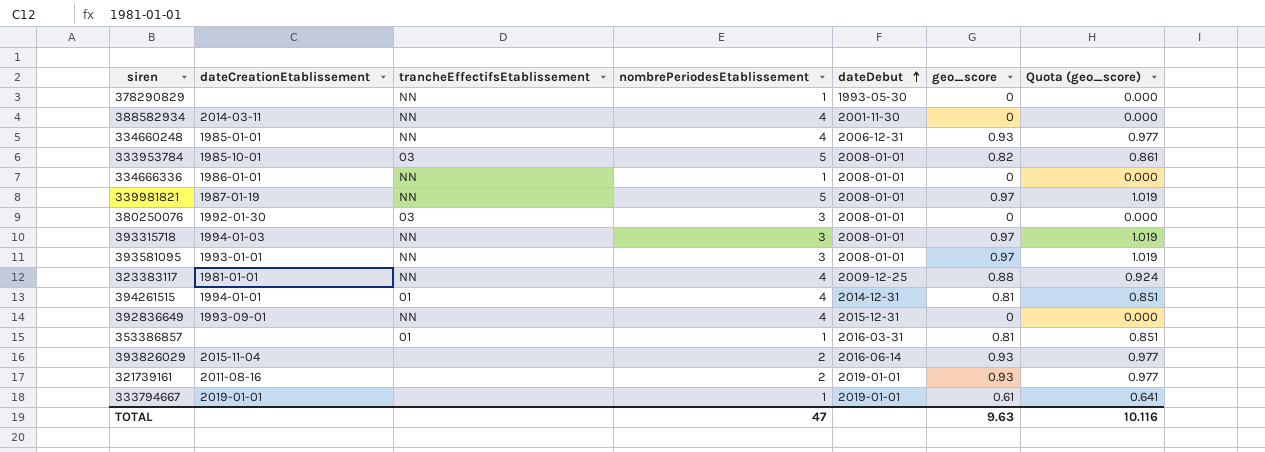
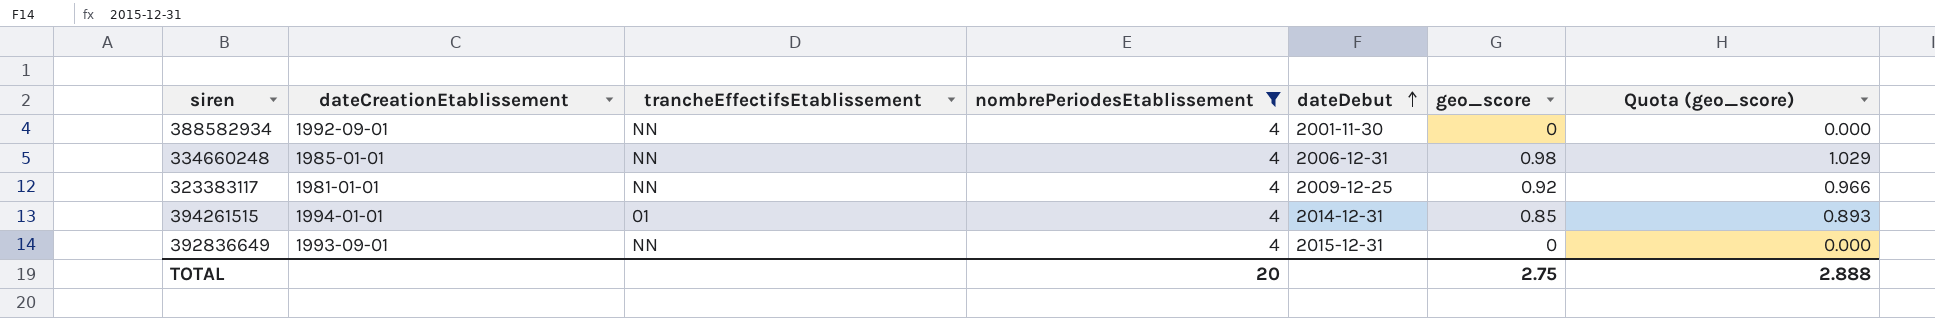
filter: none -> nombrePeriodesEtablissement = 4
388582934 | dateCreationEtablissement: 2014-03-11 -> 1992-09-01
334660248 | geo_score: 0.93 -> 0.98
334660248 | Quota (geo_score): 0.977 -> 1.029
323383117 | geo_score: 0.88 -> 0.92
323383117 | Quota (geo_score): 0.924 -> 0.966
394261515 | geo_score: 0.81 -> 0.85
394261515 | Quota (geo_score): 0.851 -> 0.893
TOTAL | nombrePeriodesEtablissement: 47 -> 20
TOTAL | geo_score: 9.63 -> 2.75
TOTAL | Quota (geo_score): 10.116 -> 2.888

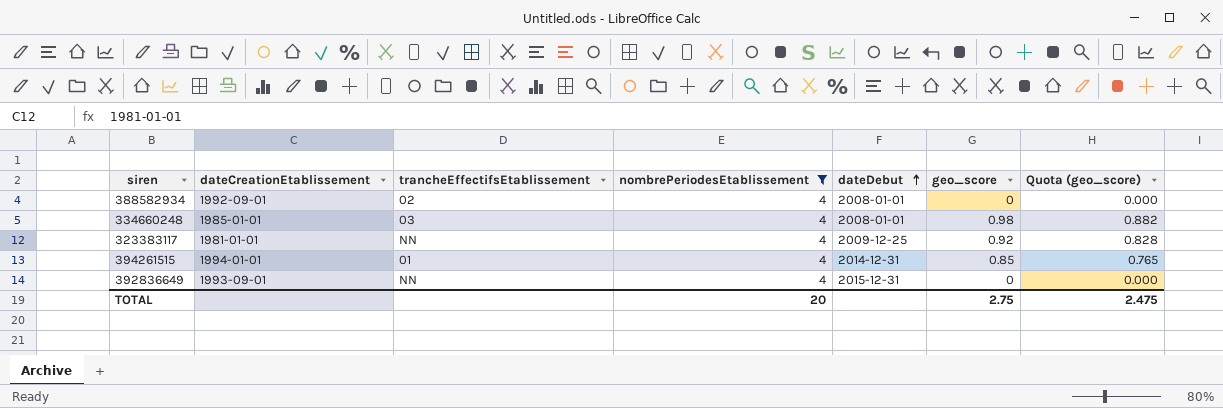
column Quota (geo_score) | formula: [geo_score] * 1.05 -> [geo_score] * 0.9
388582934 | trancheEffectifsEtablissement: NN -> 02
388582934 | dateDebut: 2001-11-30 -> 2008-01-01
334660248 | trancheEffectifsEtablissement: NN -> 03
334660248 | dateDebut: 2006-12-31 -> 2008-01-01
TOTAL | Quota (geo_score): 2.888 -> 2.475

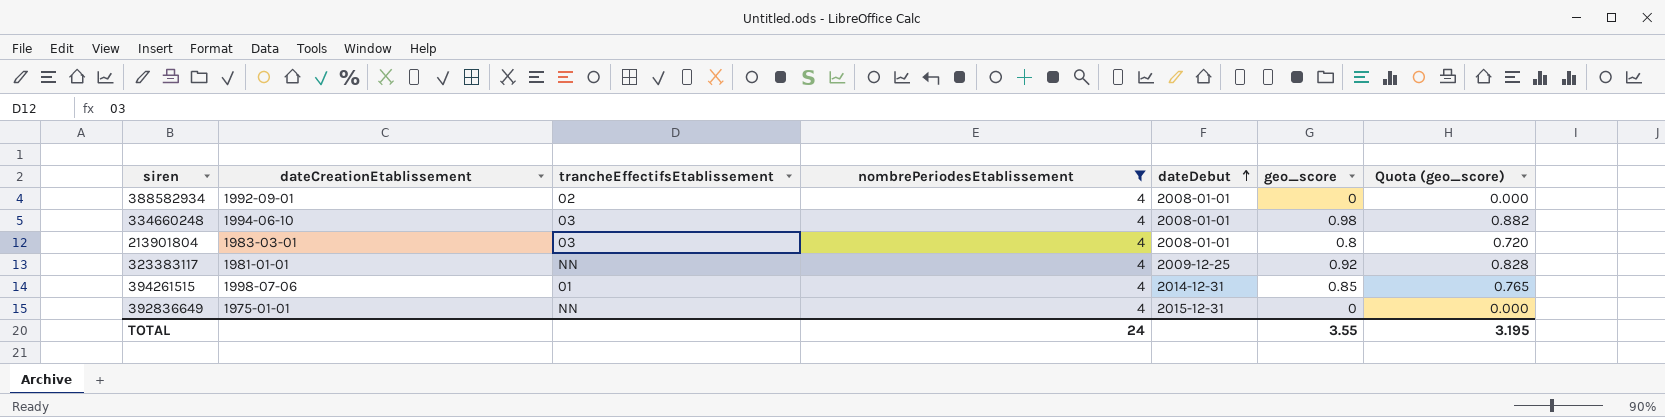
334660248 | dateCreationEtablissement: 1985-01-01 -> 1994-06-10
row 213901804: none -> 1983-03-01 | 03 | 4 | 2008-01-01 | 0.8 | 0.720
394261515 | dateCreationEtablissement: 1994-01-01 -> 1998-07-06
392836649 | dateCreationEtablissement: 1993-09-01 -> 1975-01-01
TOTAL | nombrePeriodesEtablissement: 20 -> 24
TOTAL | geo_score: 2.75 -> 3.55
TOTAL | Quota (geo_score): 2.475 -> 3.195

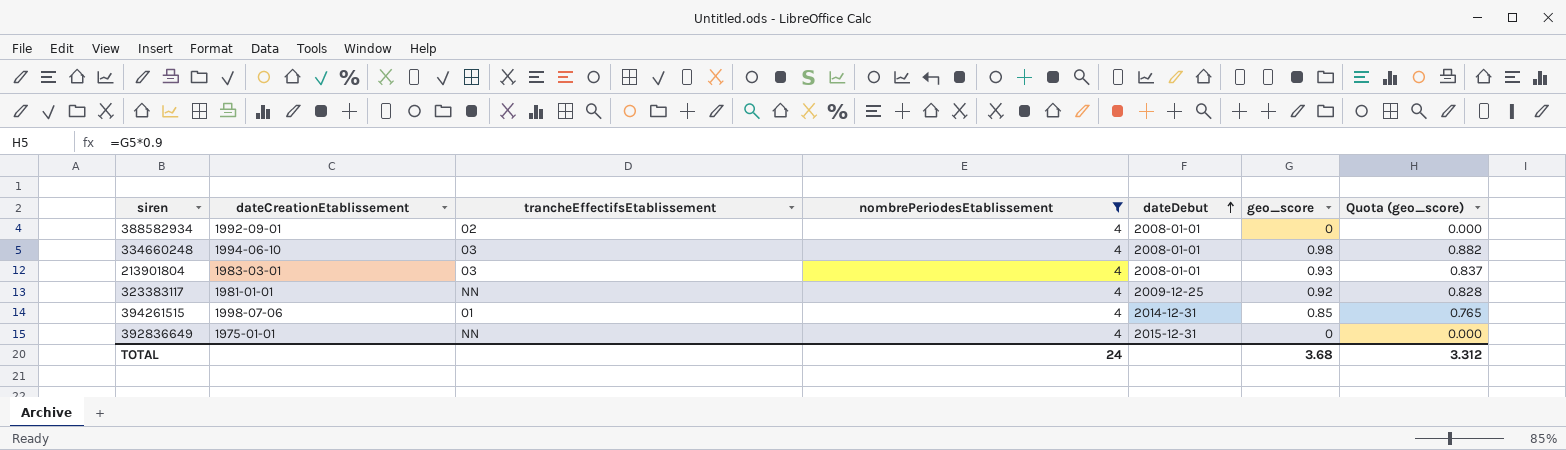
213901804 | geo_score: 0.8 -> 0.93
213901804 | Quota (geo_score): 0.720 -> 0.837
TOTAL | geo_score: 3.55 -> 3.68
TOTAL | Quota (geo_score): 3.195 -> 3.312

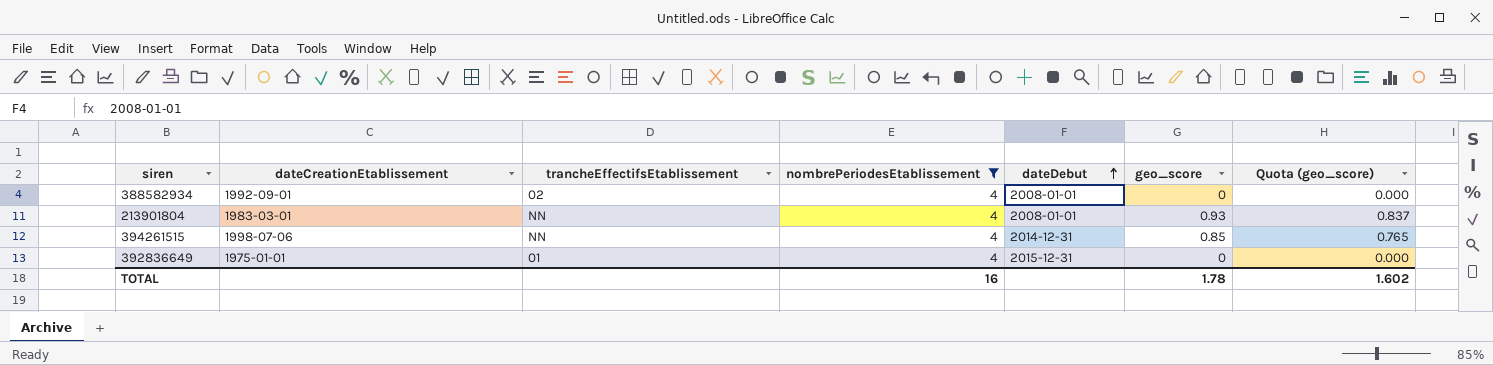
row 334660248: 1994-06-10 | 03 | 4 | 2008-01-01 | 0.98 | 0.882 -> none
row 323383117: 1981-01-01 | NN | 4 | 2009-12-25 | 0.92 | 0.828 -> none
213901804 | trancheEffectifsEtablissement: 03 -> NN
394261515 | trancheEffectifsEtablissement: 01 -> NN
392836649 | trancheEffectifsEtablissement: NN -> 01
TOTAL | nombrePeriodesEtablissement: 24 -> 16
TOTAL | geo_score: 3.68 -> 1.78
TOTAL | Quota (geo_score): 3.312 -> 1.602

